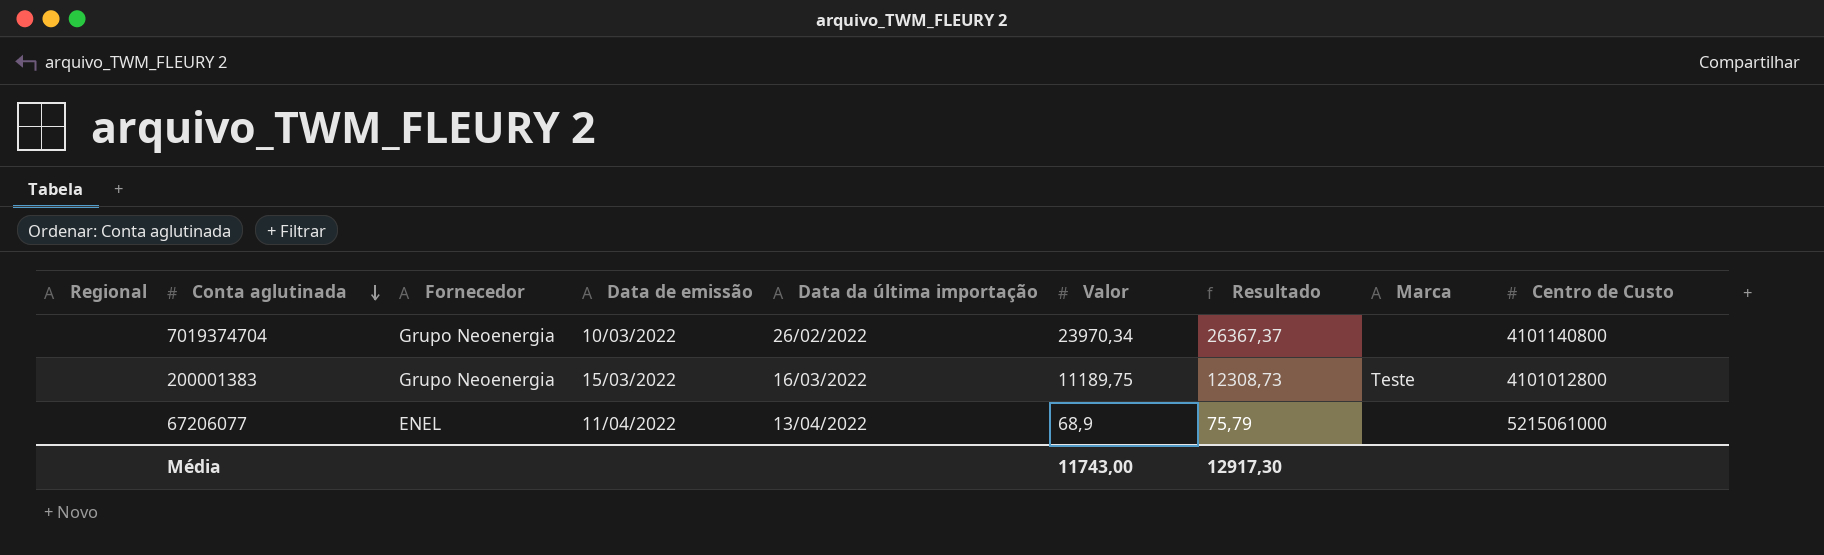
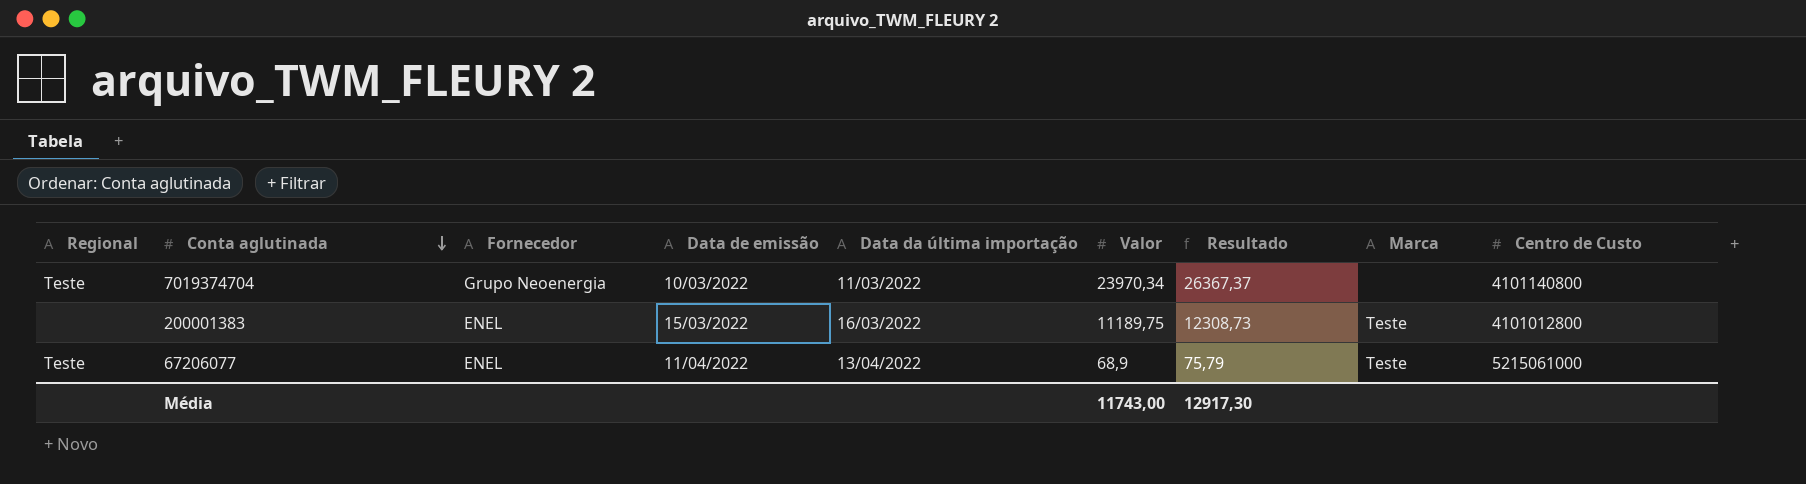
7019374704 | Regional: none -> Teste
7019374704 | Data da última importação: 26/02/2022 -> 11/03/2022
200001383 | Fornecedor: Grupo Neoenergia -> ENEL
67206077 | Regional: none -> Teste
67206077 | Marca: none -> Teste

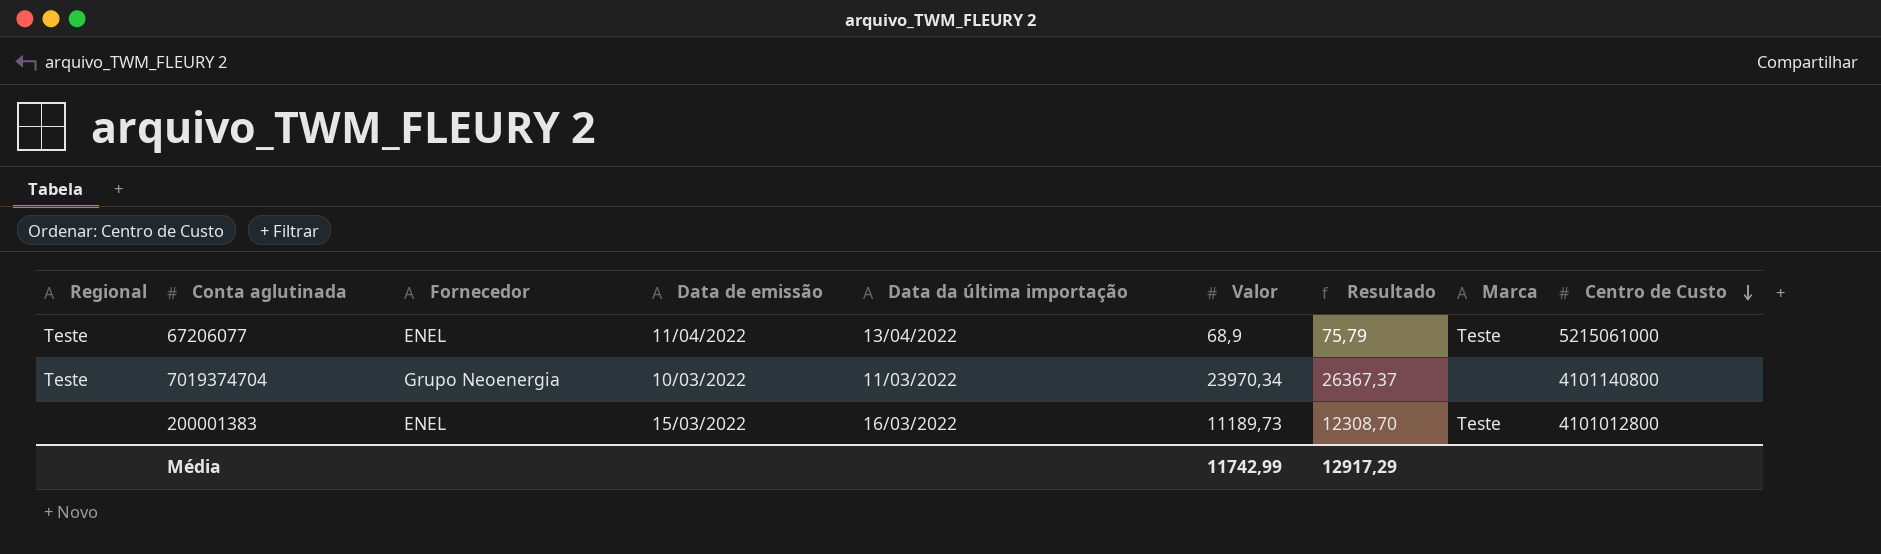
row order: Conta aglutinada descending -> Centro de Custo descending
200001383 | Valor: 11189,75 -> 11189,73
200001383 | Resultado: 12308,73 -> 12308,70
Média | Valor: 11743,00 -> 11742,99
Média | Resultado: 12917,30 -> 12917,29

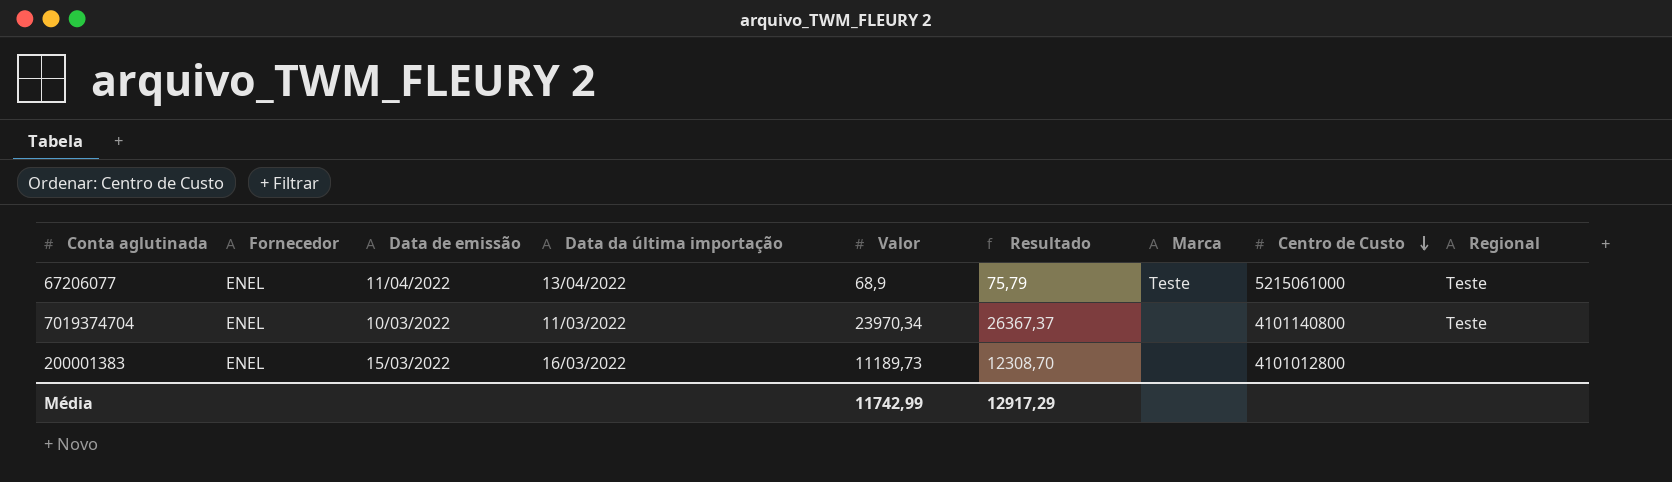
column Regional | position: 1 -> 9
7019374704 | Fornecedor: Grupo Neoenergia -> ENEL
200001383 | Marca: Teste -> none

